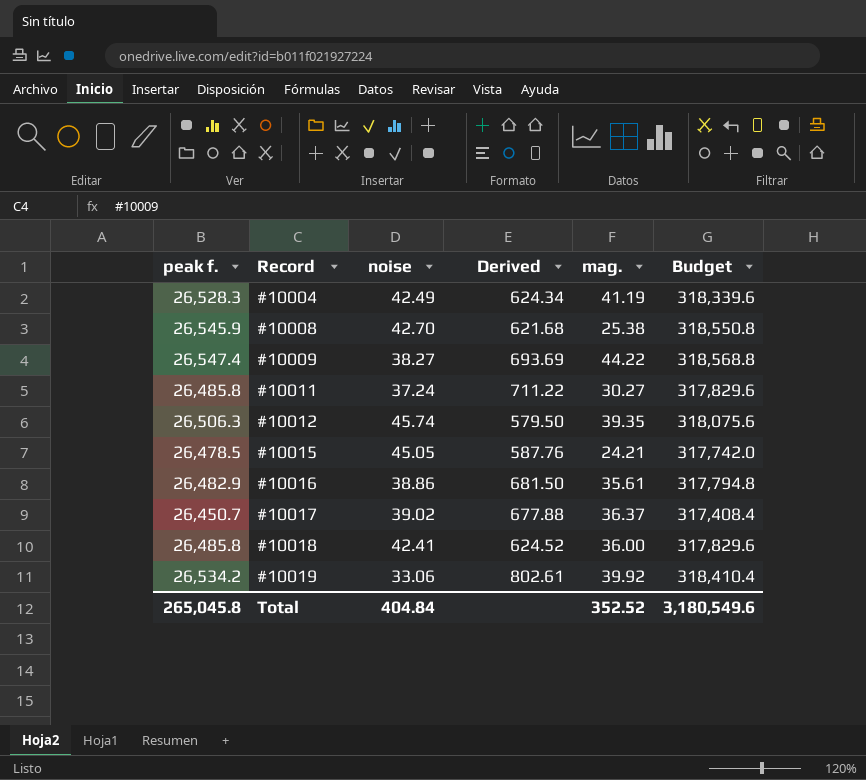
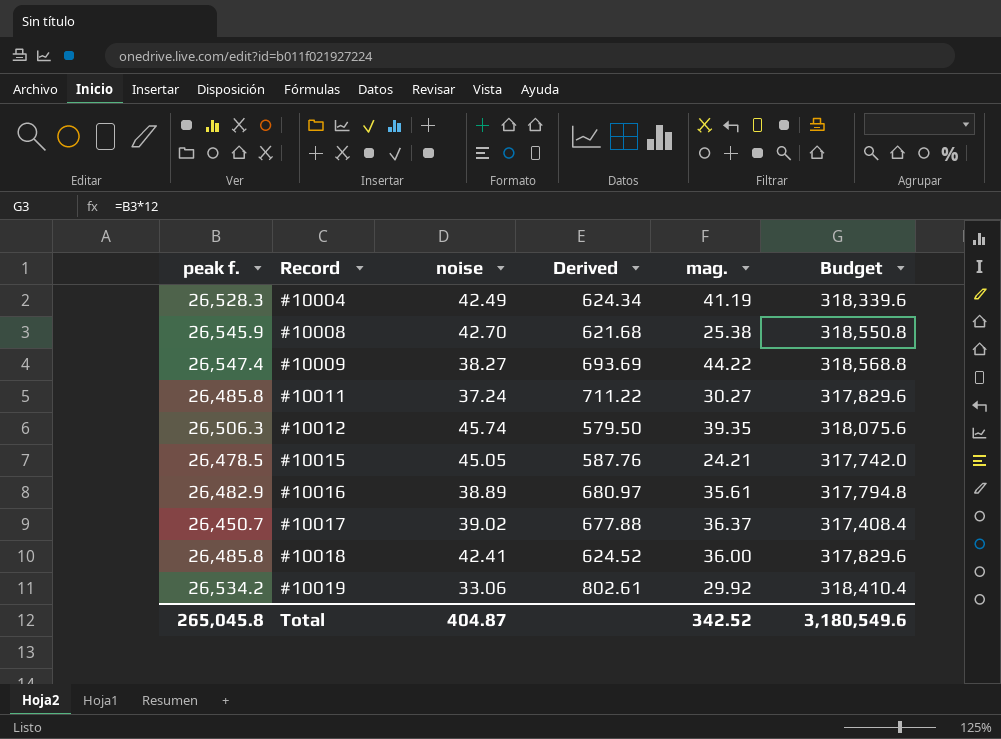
#10016 | noise: 38.86 -> 38.89
#10016 | Derived: 681.50 -> 680.97
#10019 | mag.: 39.92 -> 29.92
Total | noise: 404.84 -> 404.87
Total | mag.: 352.52 -> 342.52

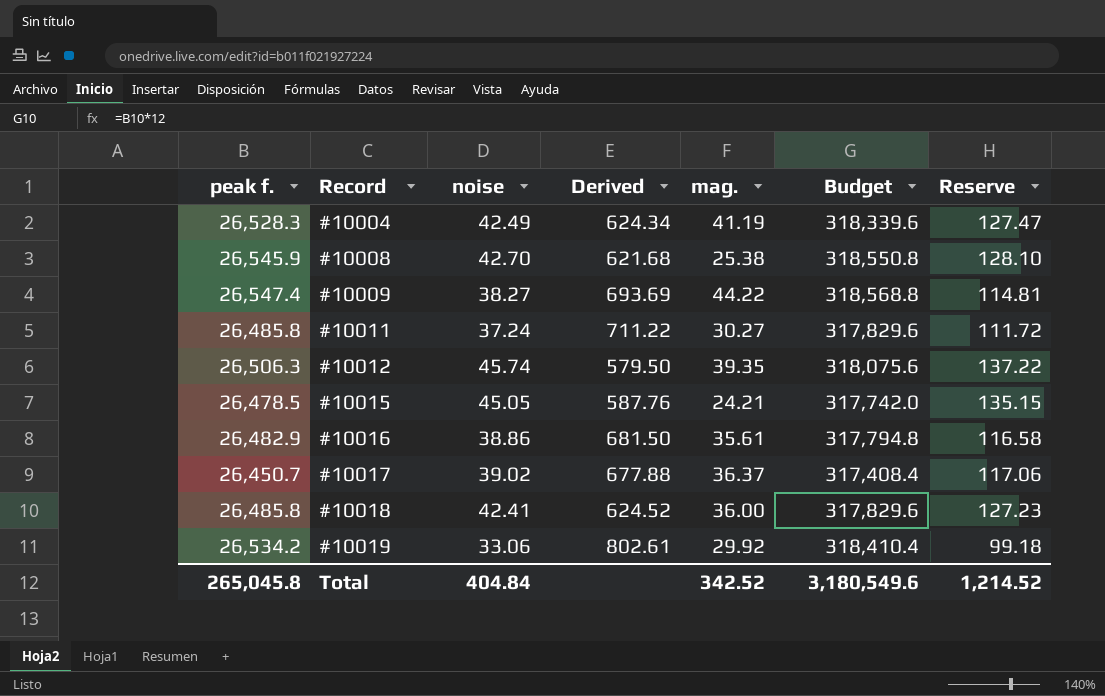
column Reserve | formula: none -> [noise] * 3
#10016 | noise: 38.89 -> 38.86
#10016 | Derived: 680.97 -> 681.50
Total | noise: 404.87 -> 404.84

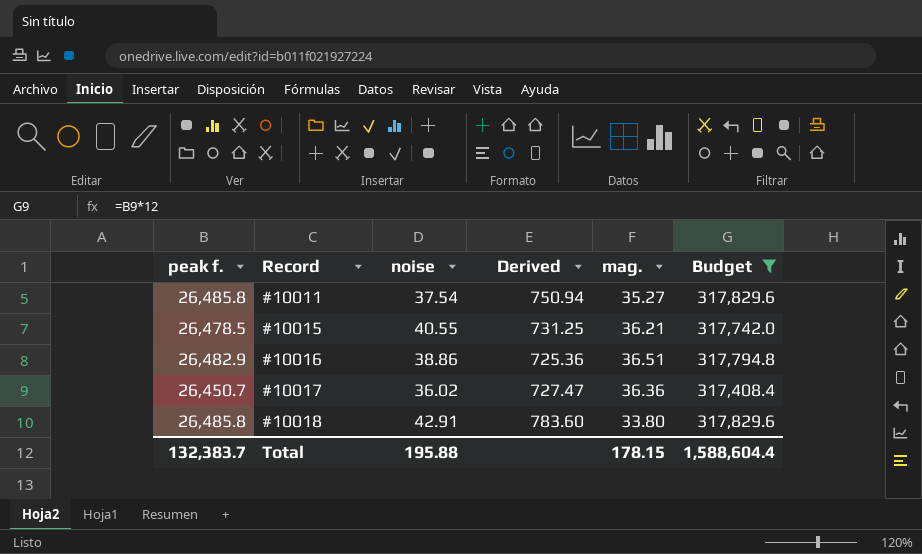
filter: none -> Budget <= 317,829.6
column Reserve | formula: [noise] * 3 -> none
column Derived | formula: [peak f.] / [noise] -> [peak f.] / [mag.]
#10011 | noise: 37.24 -> 37.54
#10011 | mag.: 30.27 -> 35.27
#10015 | noise: 45.05 -> 40.55
#10015 | mag.: 24.21 -> 36.21
#10016 | mag.: 35.61 -> 36.51
#10017 | noise: 39.02 -> 36.02
#10017 | mag.: 36.37 -> 36.36
#10018 | noise: 42.41 -> 42.91
#10018 | mag.: 36.00 -> 33.80
Total | peak f.: 265,045.8 -> 132,383.7
Total | noise: 404.84 -> 195.88
Total | mag.: 342.52 -> 178.15
Total | Budget: 3,180,549.6 -> 1,588,604.4

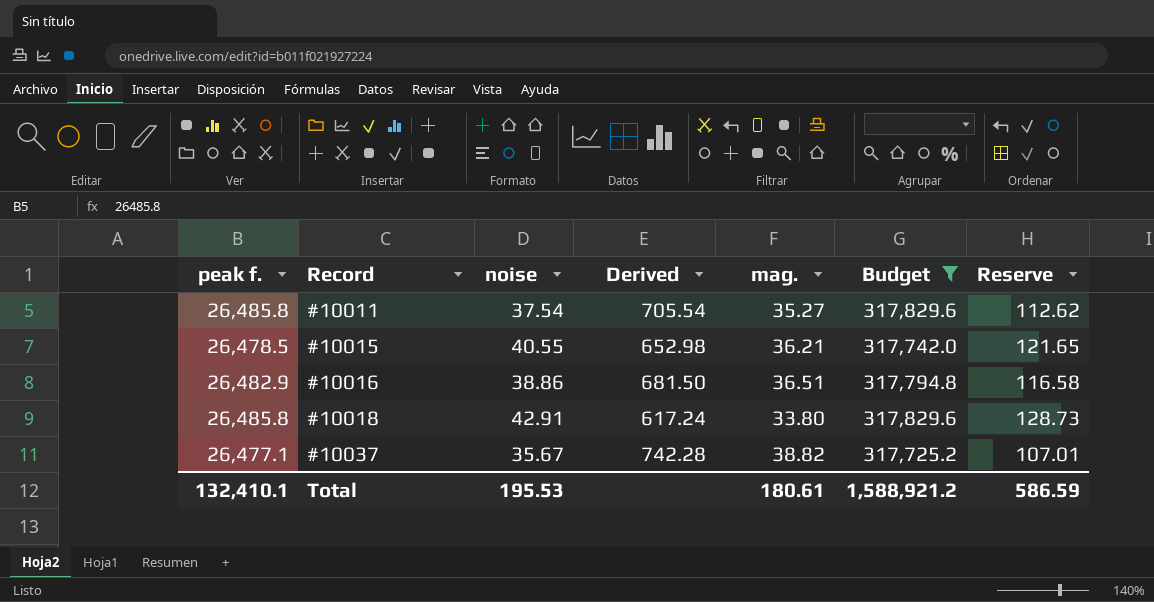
column Derived | formula: [peak f.] / [mag.] -> [peak f.] / [noise]
column Reserve | formula: none -> [noise] * 3
row #10017: 26,450.7 | 36.02 | 727.47 | 36.36 | 317,408.4 -> none
row #10037: none -> 26,477.1 | 35.67 | 742.28 | 38.82 | 317,725.2 | 107.01
Total | peak f.: 132,383.7 -> 132,410.1
Total | noise: 195.88 -> 195.53
Total | mag.: 178.15 -> 180.61
Total | Budget: 1,588,604.4 -> 1,588,921.2

